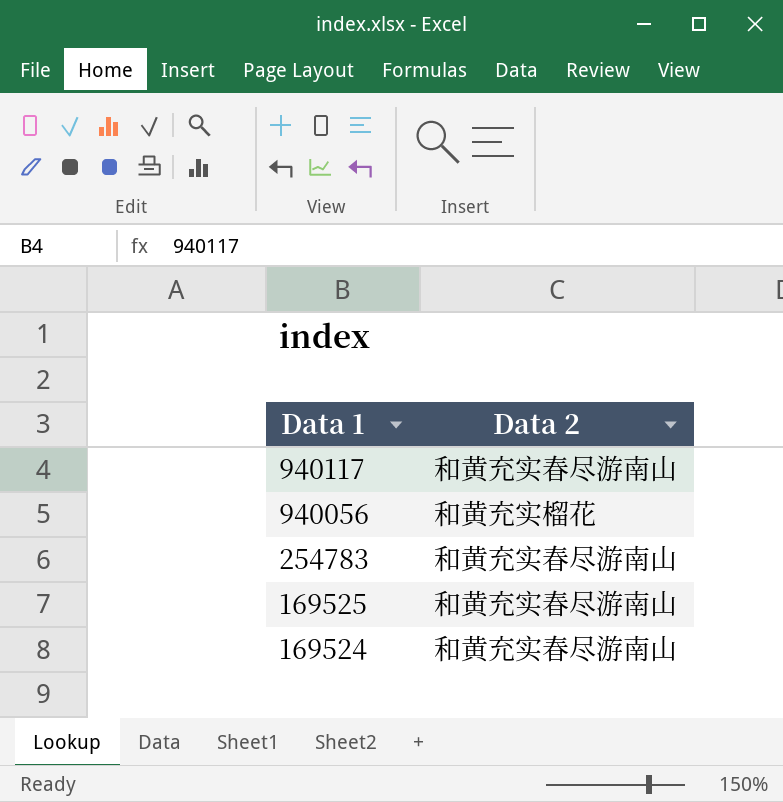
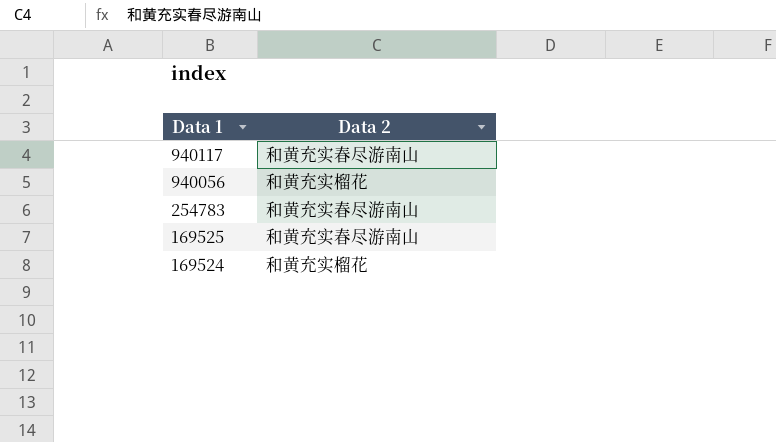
169524 | Data 2: 和黄充实春尽游南山 -> 和黄充实榴花

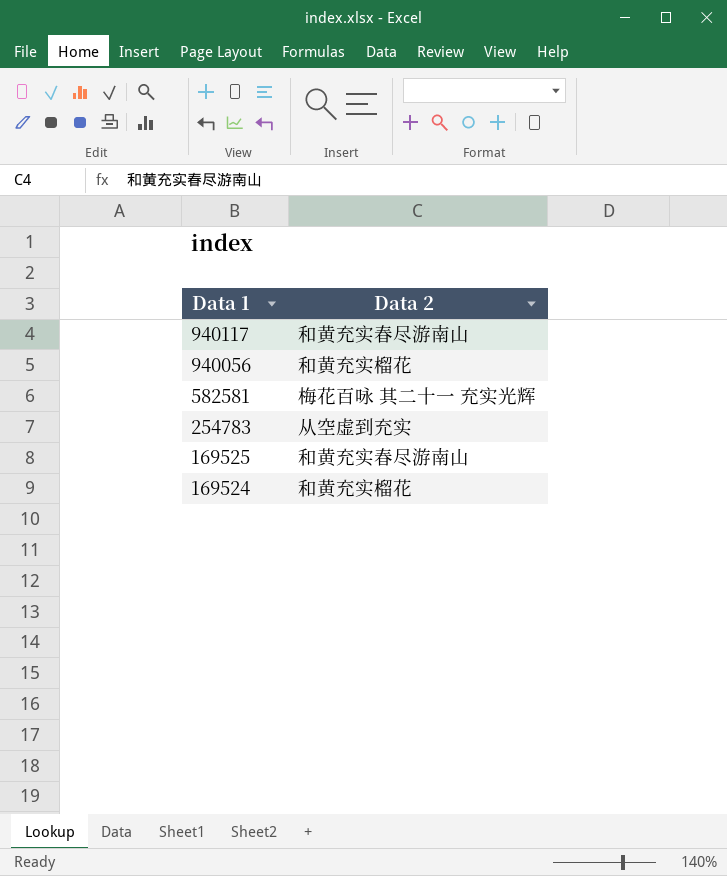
row 582581: none -> 梅花百咏 其二十一 充实光辉
254783 | Data 2: 和黄充实春尽游南山 -> 从空虚到充实

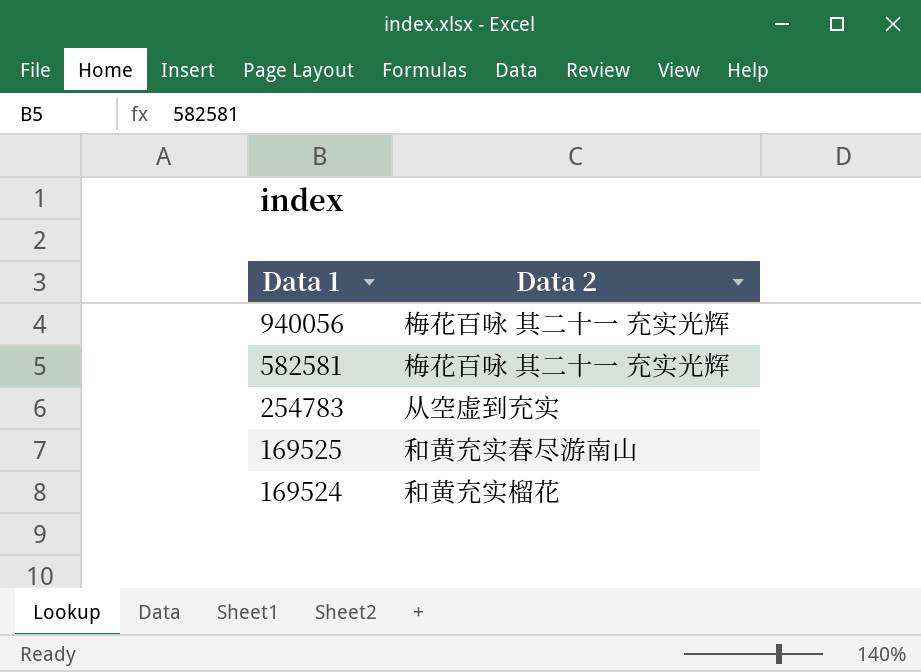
row 940117: 和黄充实春尽游南山 -> none
940056 | Data 2: 和黄充实榴花 -> 梅花百咏 其二十一 充实光辉

